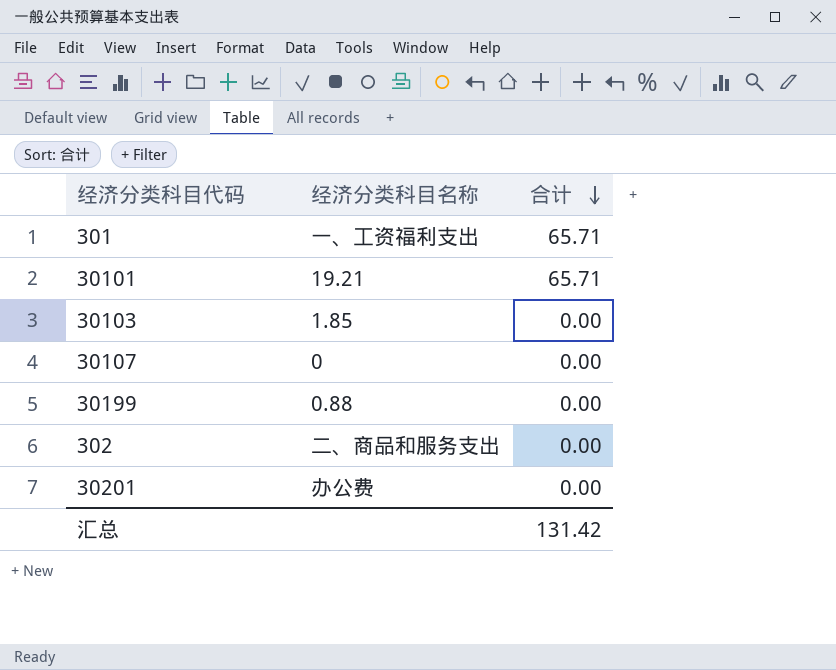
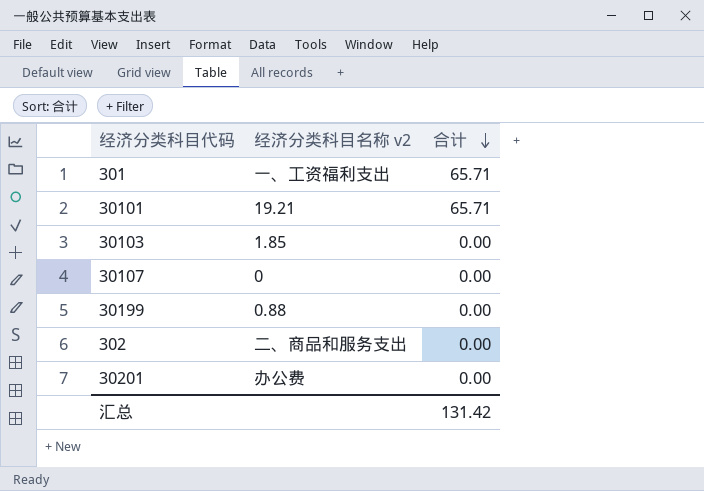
column name: 经济分类科目名称 -> 经济分类科目名称 v2

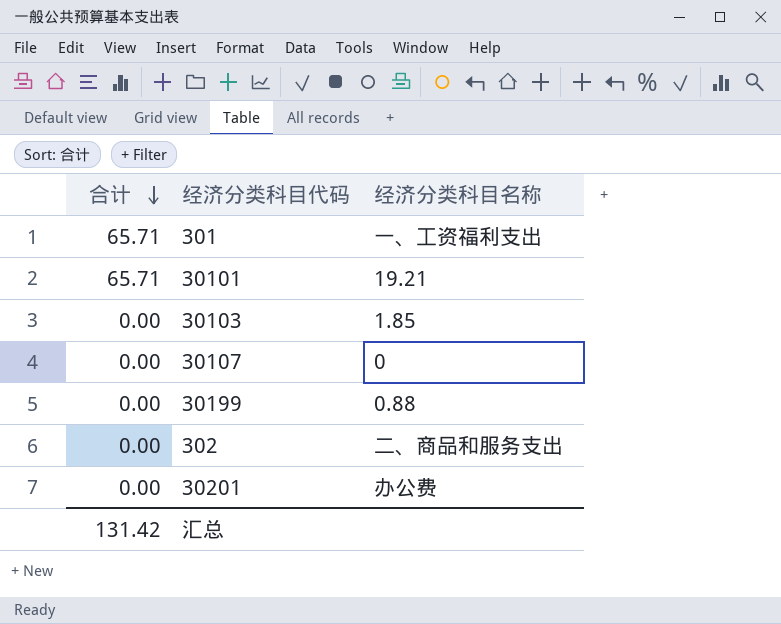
column 合计 | position: 3 -> 1
column name: 经济分类科目名称 v2 -> 经济分类科目名称

